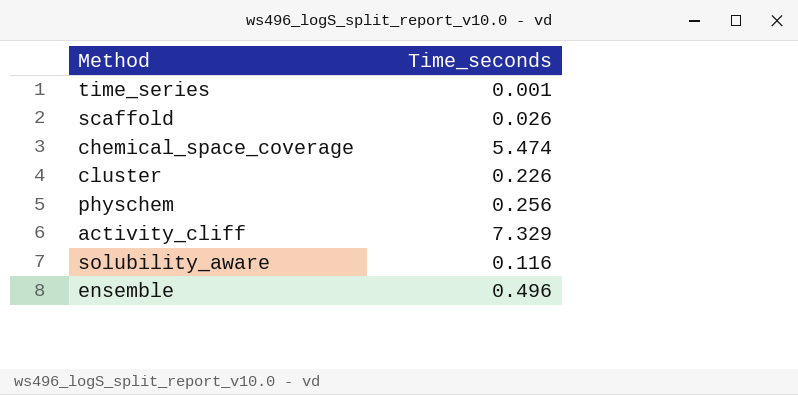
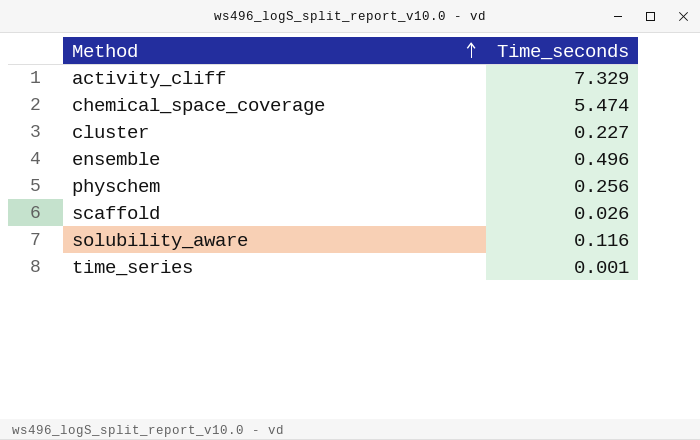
row order: none -> Method ascending
cluster | Time_seconds: 0.226 -> 0.227

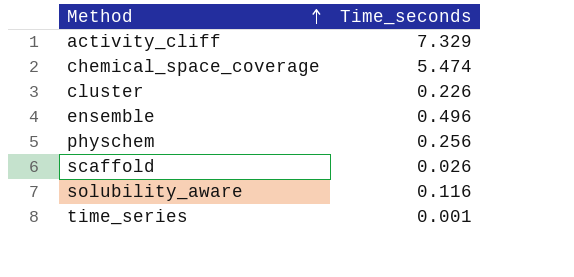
cluster | Time_seconds: 0.227 -> 0.226

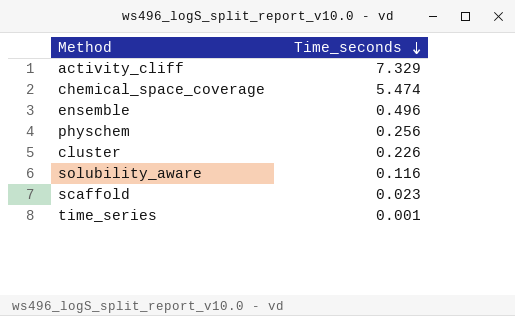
row order: Method ascending -> Time_seconds descending
scaffold | Time_seconds: 0.026 -> 0.023

